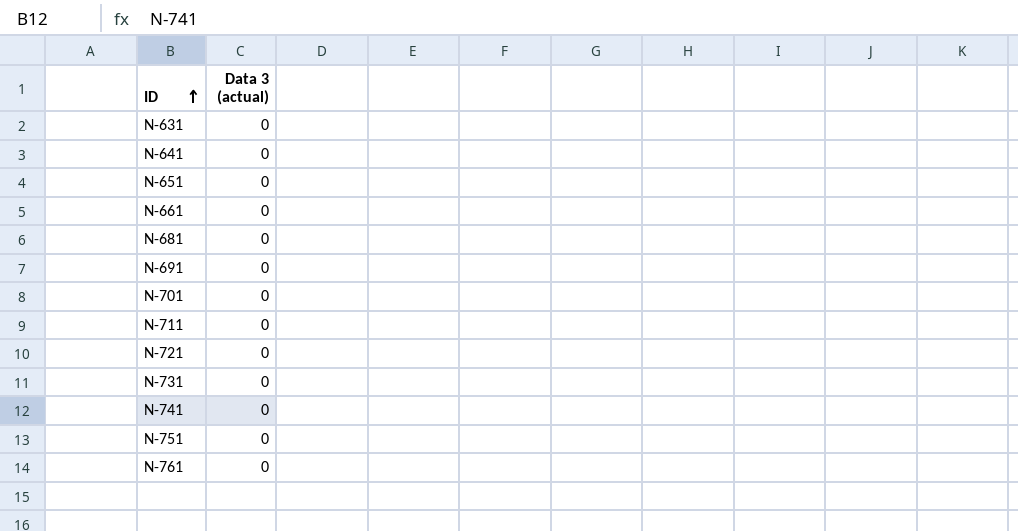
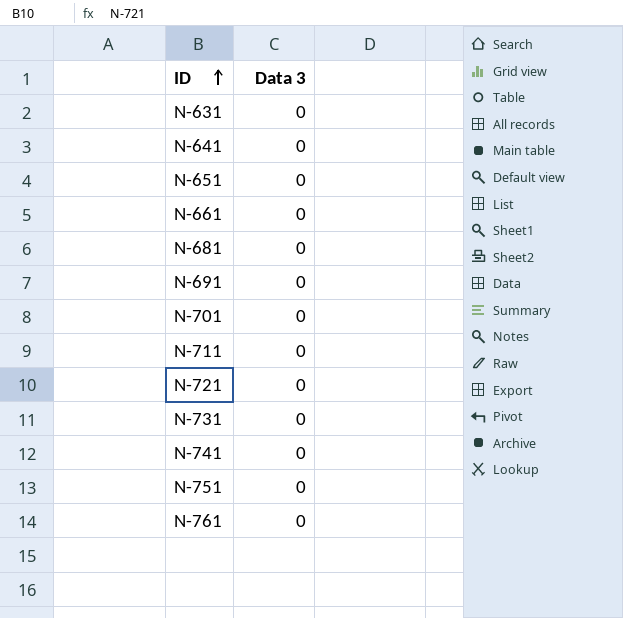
column name: Data 3 (actual) -> Data 3

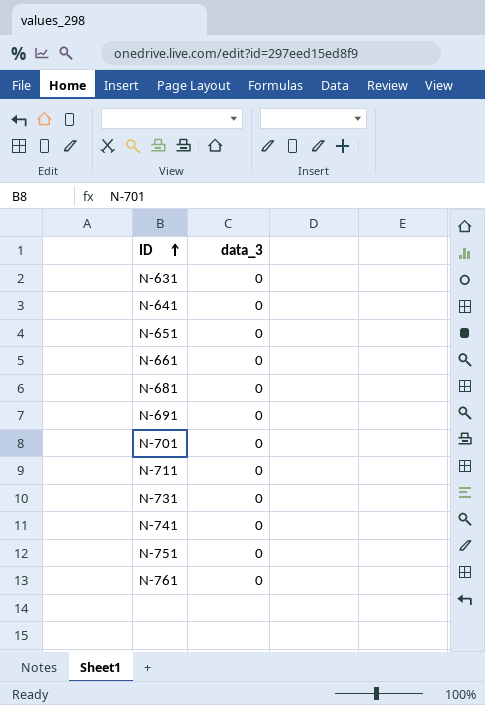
column name: Data 3 -> data_3
row N-721: 0 -> none

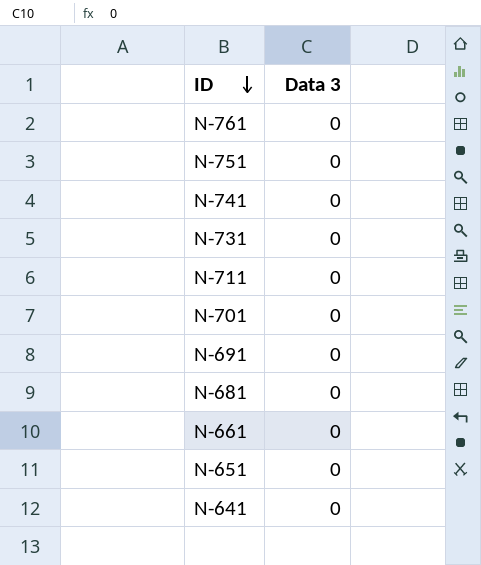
row order: ID ascending -> ID descending
column name: data_3 -> Data 3
row N-631: 0 -> none

